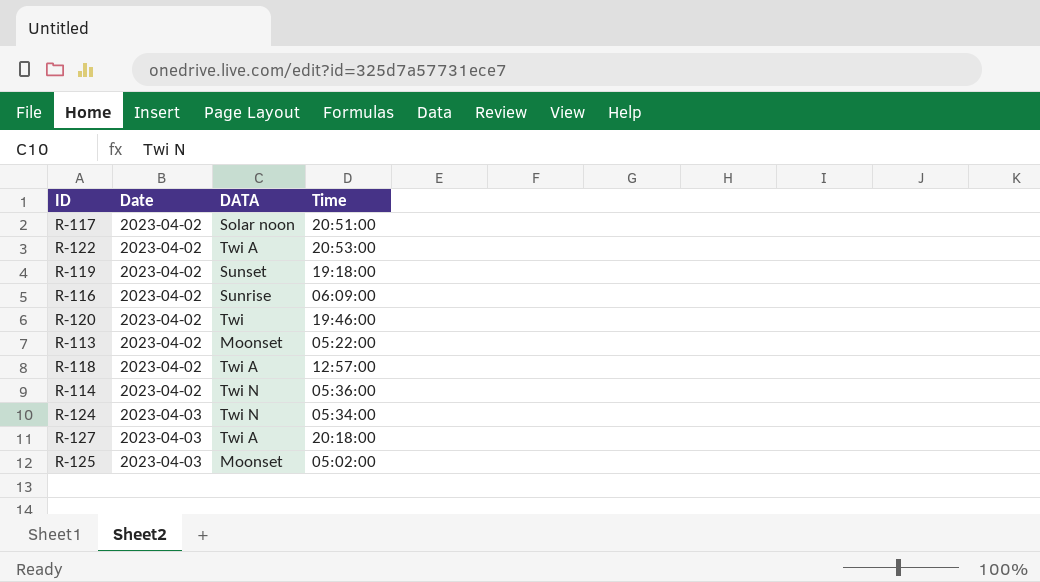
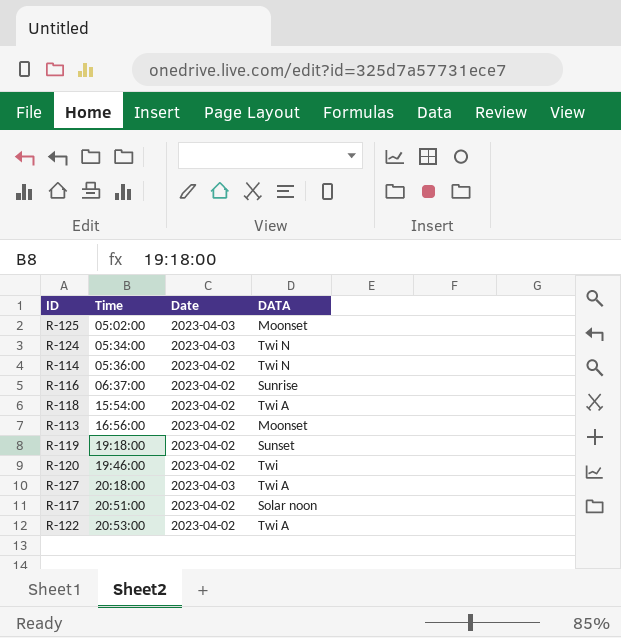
row order: Date ascending -> Time ascending
column Time | position: 4 -> 2
R-116 | Time: 06:09:00 -> 06:37:00
R-118 | Time: 12:57:00 -> 15:54:00
R-113 | Time: 05:22:00 -> 16:56:00

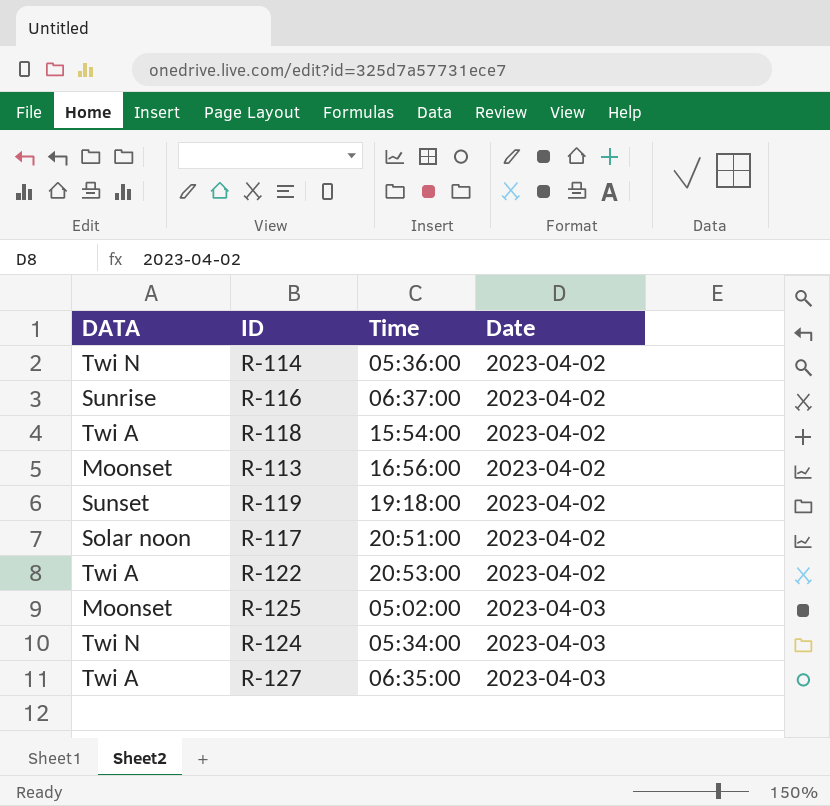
row order: Time ascending -> Date ascending
column DATA | position: 4 -> 1
row R-120: 19:46:00 | 2023-04-02 | Twi -> none
R-127 | Time: 20:18:00 -> 06:35:00

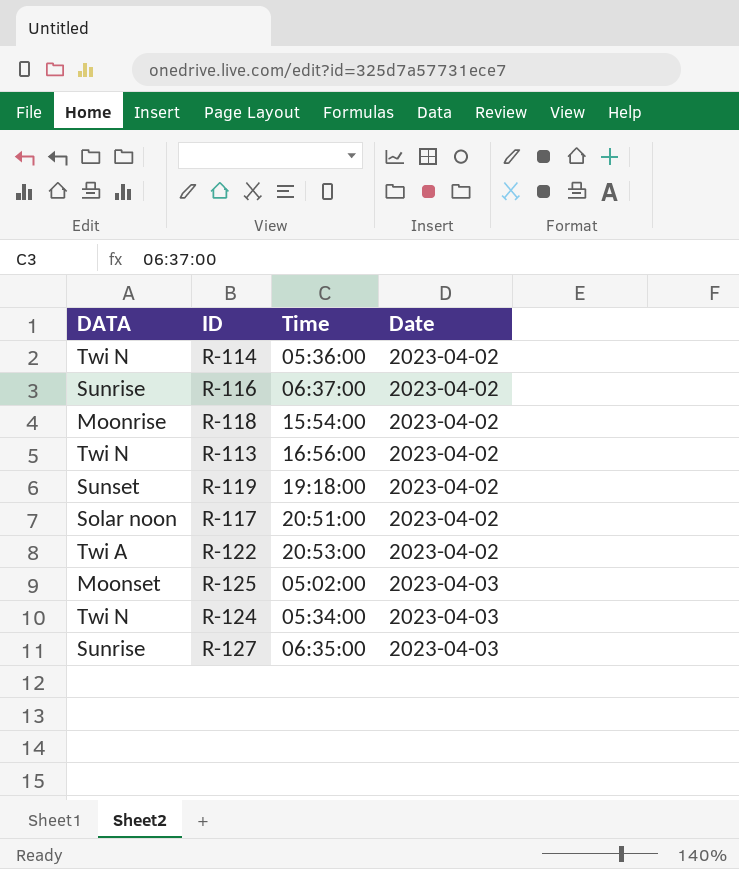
R-118 | DATA: Twi A -> Moonrise
R-113 | DATA: Moonset -> Twi N
R-127 | DATA: Twi A -> Sunrise

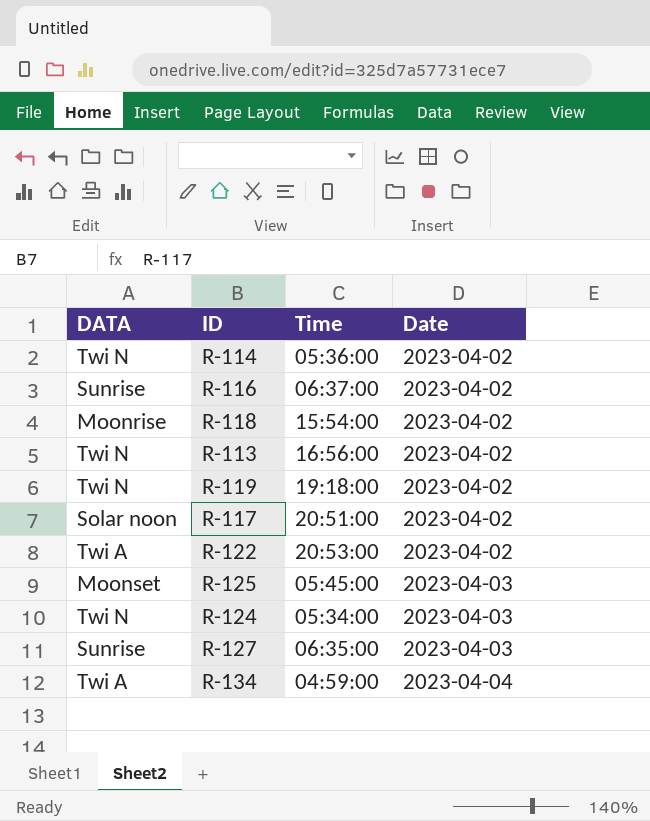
R-119 | DATA: Sunset -> Twi N
R-125 | Time: 05:02:00 -> 05:45:00
row R-134: none -> Twi A | 04:59:00 | 2023-04-04

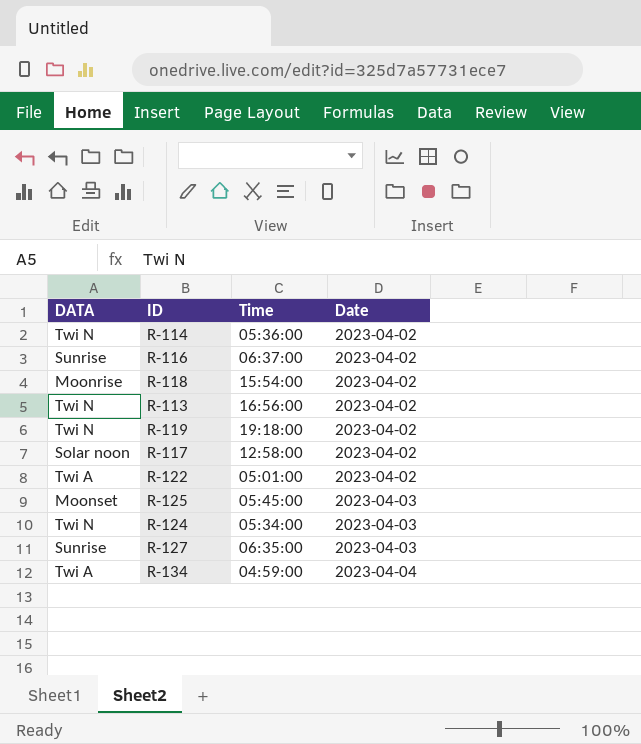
R-117 | Time: 20:51:00 -> 12:58:00
R-122 | Time: 20:53:00 -> 05:01:00

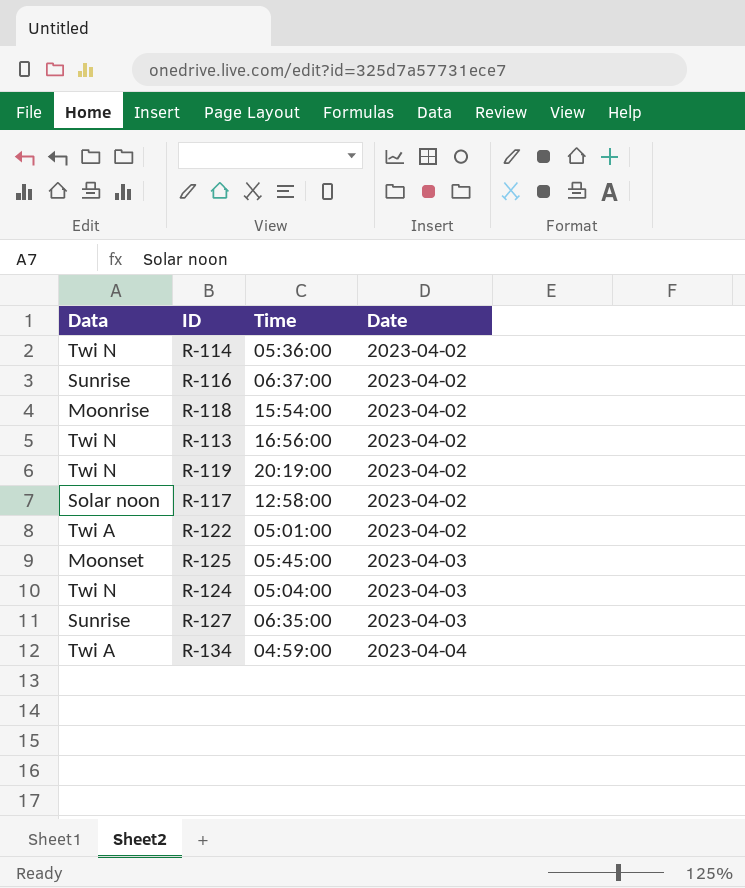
column name: DATA -> Data
R-119 | Time: 19:18:00 -> 20:19:00
R-124 | Time: 05:34:00 -> 05:04:00

